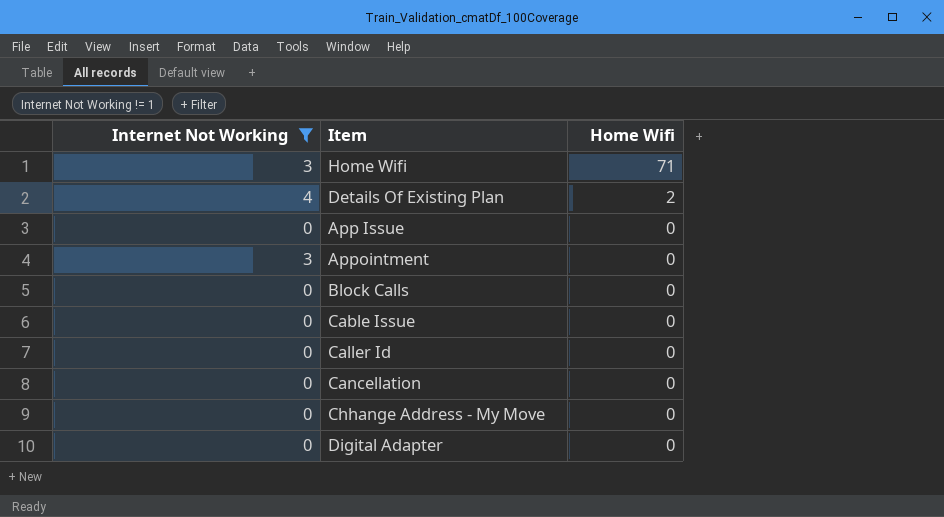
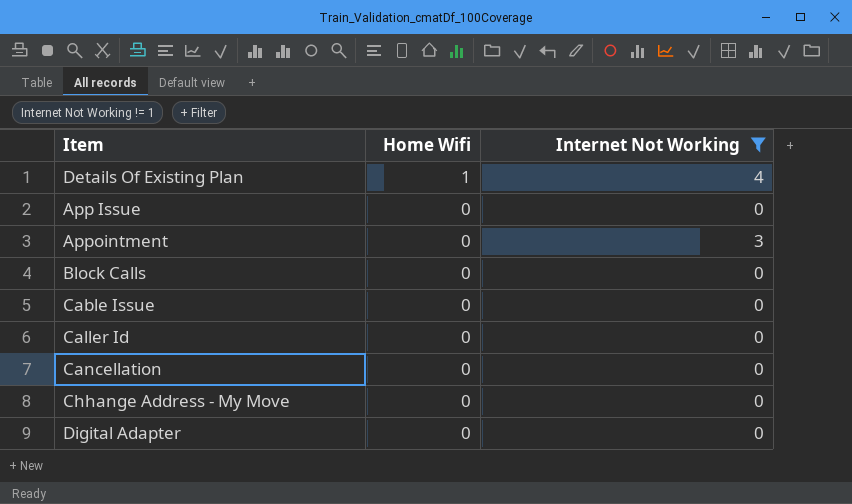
column Internet Not Working | position: 1 -> 3
row Home Wifi: 3 | 71 -> none
Details Of Existing Plan | Home Wifi: 2 -> 1

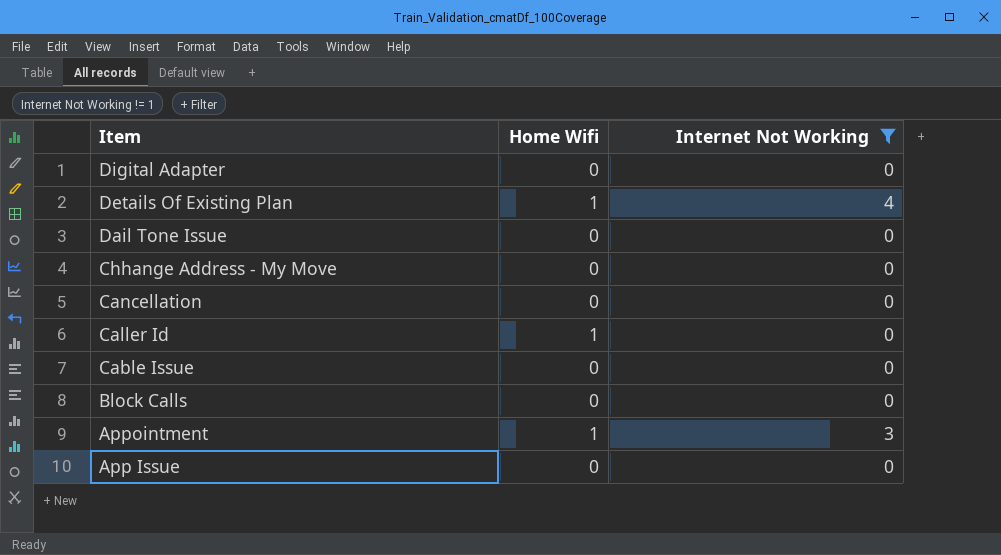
row order: Home Wifi descending -> Item descending
row Dail Tone Issue: none -> 0 | 0
Caller Id | Home Wifi: 0 -> 1
Appointment | Home Wifi: 0 -> 1

